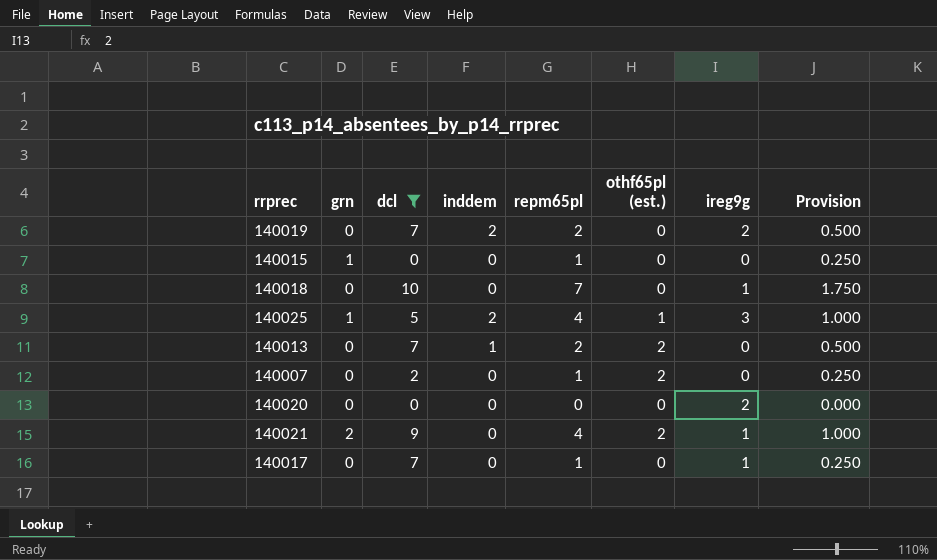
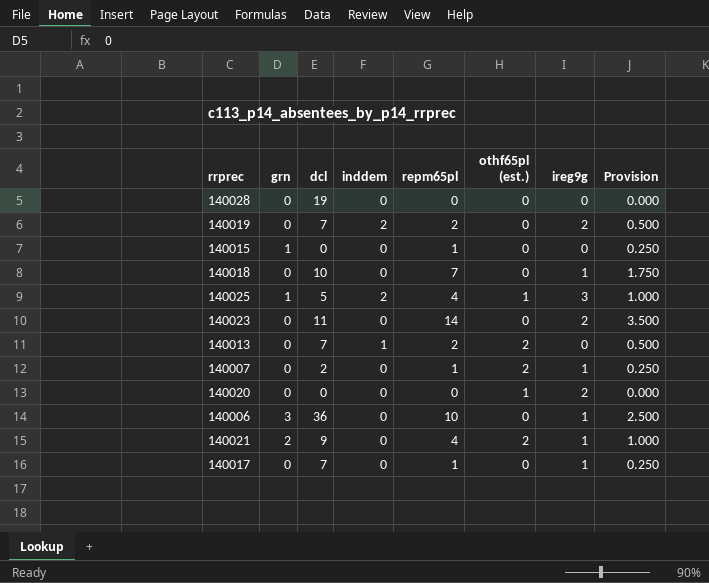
filter: dcl <= 10 -> none
140007 | ireg9g: 0 -> 1
140020 | othf65pl (est.): 0 -> 1

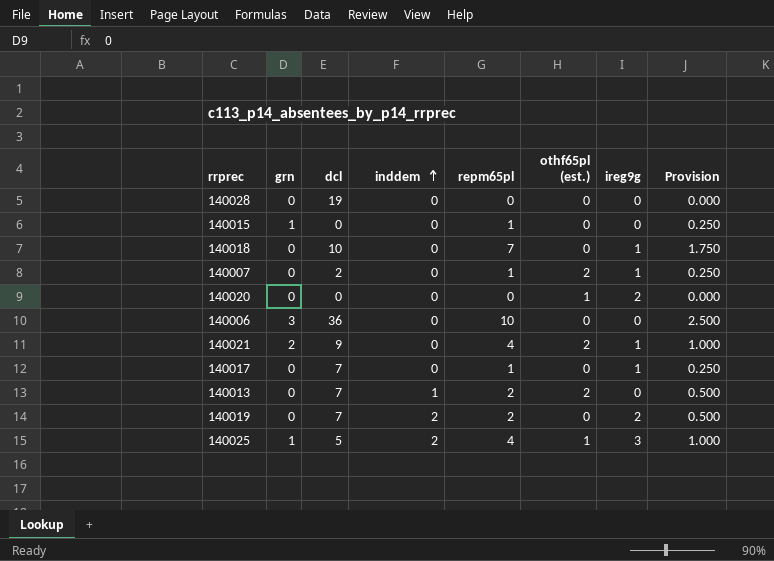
row order: none -> inddem ascending
row 140023: 0 | 11 | 0 | 14 | 0 | 2 | 3.500 -> none
140006 | ireg9g: 1 -> 0

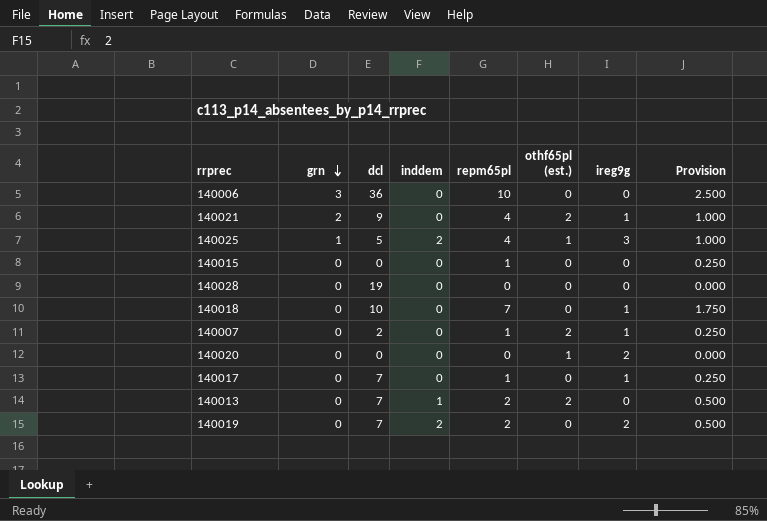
row order: inddem ascending -> grn descending
140015 | grn: 1 -> 0

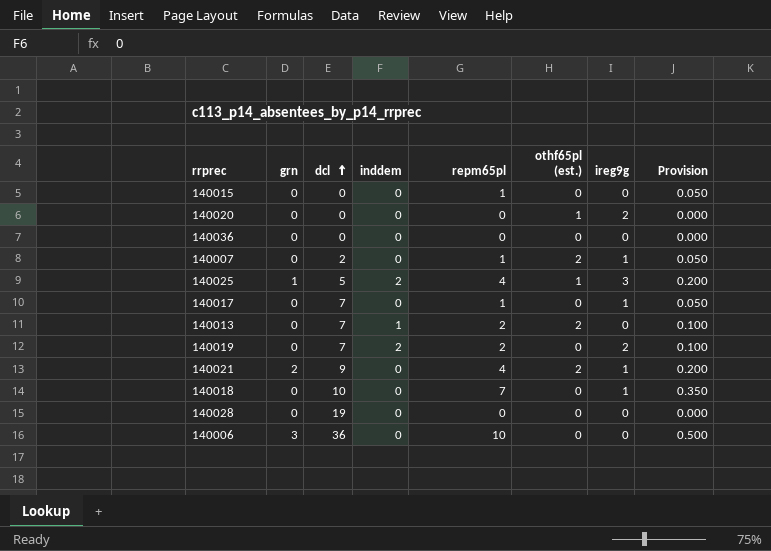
row order: grn descending -> dcl ascending
column Provision | formula: [repm65pl] * 0.25 -> [repm65pl] * 0.05
row 140036: none -> 0 | 0 | 0 | 0 | 0 | 0 | 0.000

